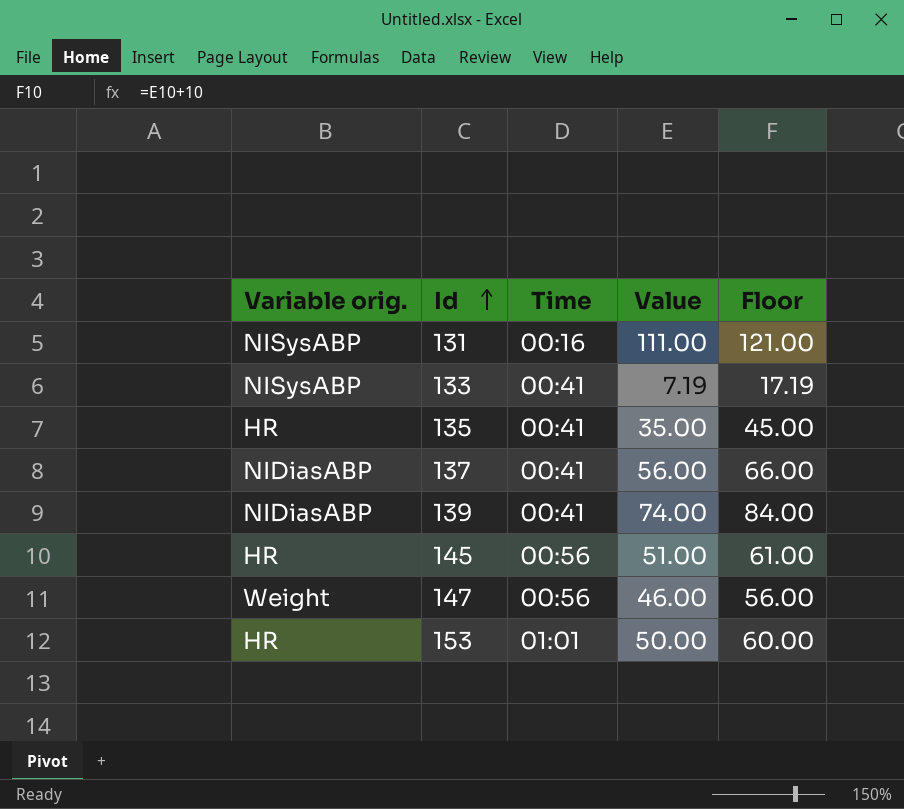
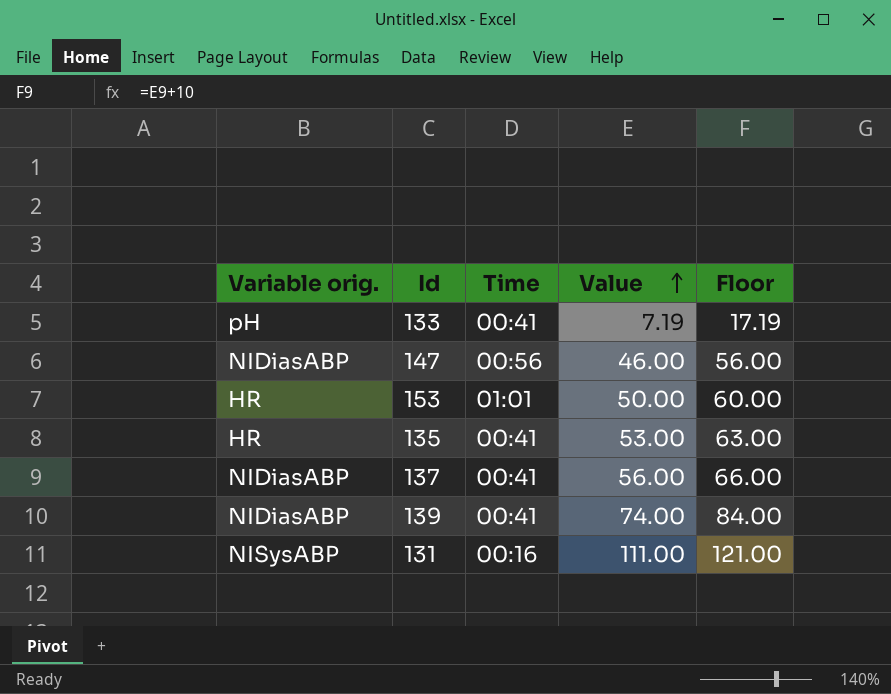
row order: Id ascending -> Value ascending
row 145: HR | 00:56 | 51.00 | 61.00 -> none
133 | Variable orig.: NISysABP -> pH
147 | Variable orig.: Weight -> NIDiasABP
135 | Value: 35.00 -> 53.00
135 | Floor: 45.00 -> 63.00

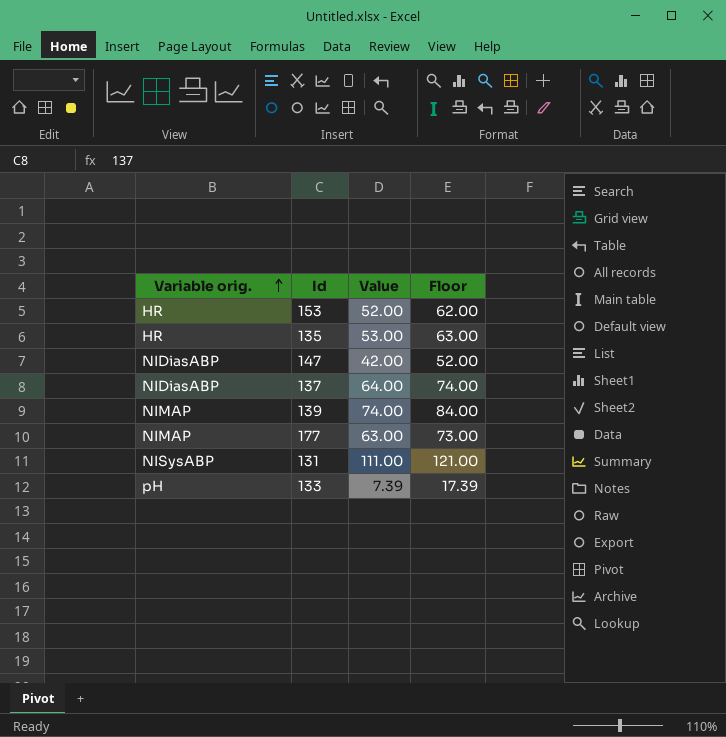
row order: Value ascending -> Variable orig. ascending
column Time | position: 3 -> none
153 | Value: 50.00 -> 52.00
153 | Floor: 60.00 -> 62.00
147 | Value: 46.00 -> 42.00
147 | Floor: 56.00 -> 52.00
137 | Value: 56.00 -> 64.00
137 | Floor: 66.00 -> 74.00
139 | Variable orig.: NIDiasABP -> NIMAP
row 177: none -> NIMAP | 63.00 | 73.00
133 | Value: 7.19 -> 7.39
133 | Floor: 17.19 -> 17.39

